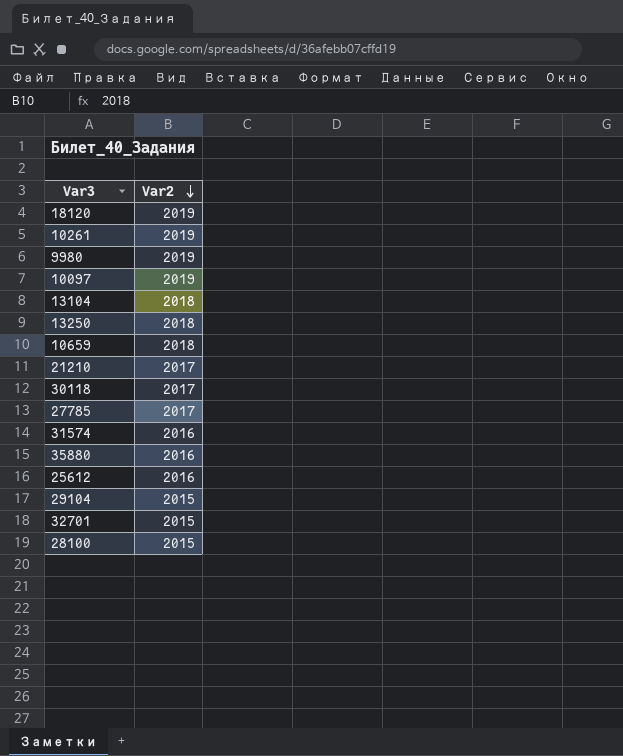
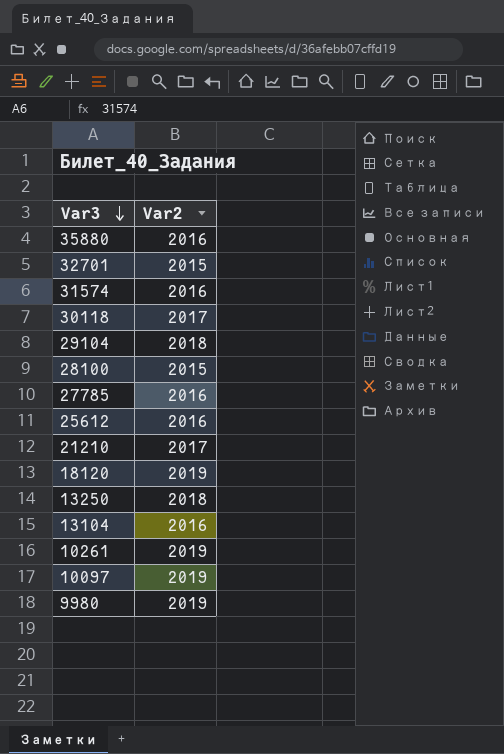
row order: Var2 descending -> Var3 descending
row 10659: 2018 -> none
29104 | Var2: 2015 -> 2018
27785 | Var2: 2017 -> 2016
13104 | Var2: 2018 -> 2016

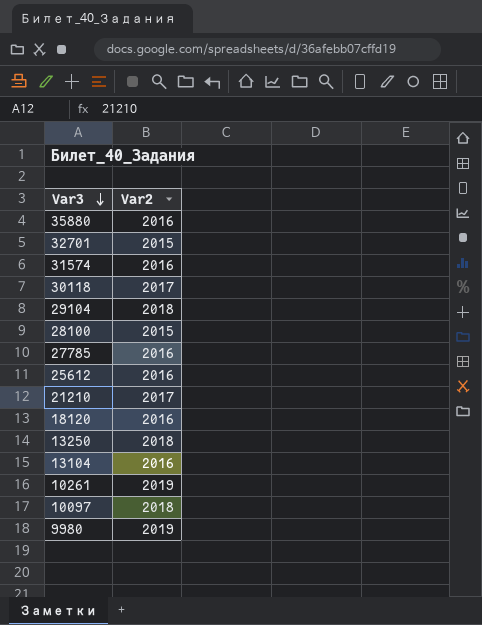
18120 | Var2: 2019 -> 2016
10097 | Var2: 2019 -> 2018

